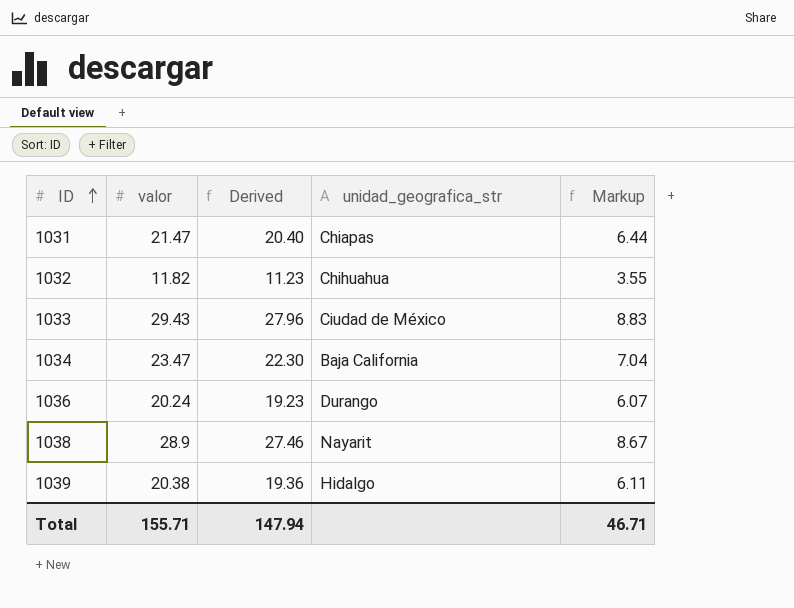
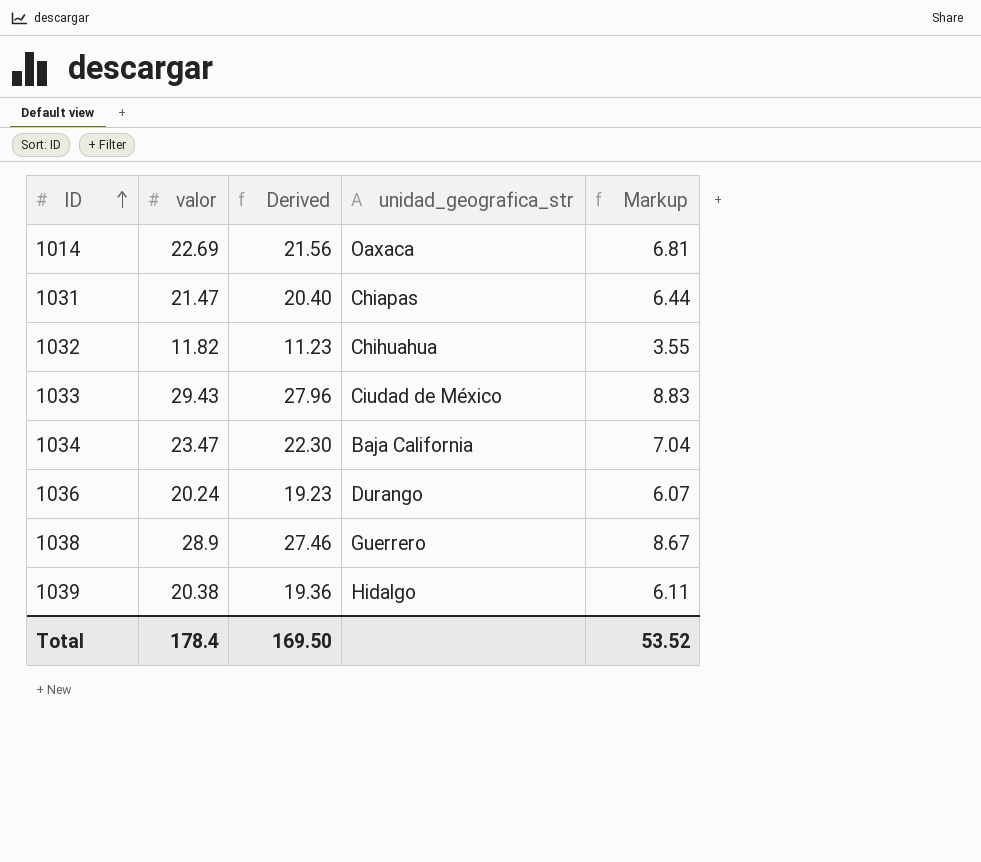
row 1014: none -> 22.69 | 21.56 | Oaxaca | 6.81
1038 | unidad_geografica_str: Nayarit -> Guerrero
Total | valor: 155.71 -> 178.4
Total | Derived: 147.94 -> 169.50
Total | Markup: 46.71 -> 53.52

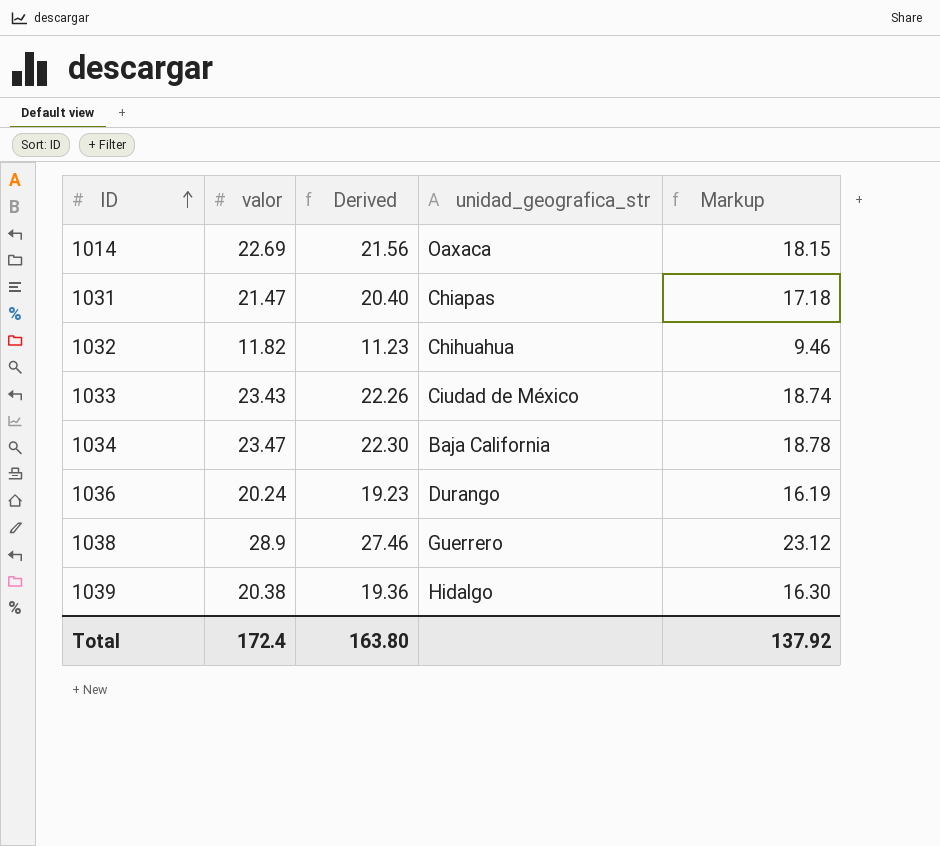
column Markup | formula: [valor] * 0.3 -> [valor] * 0.8
1033 | valor: 29.43 -> 23.43
1033 | Derived: 27.96 -> 22.26
Total | valor: 178.4 -> 172.4
Total | Derived: 169.50 -> 163.80
Total | Markup: 53.52 -> 137.92

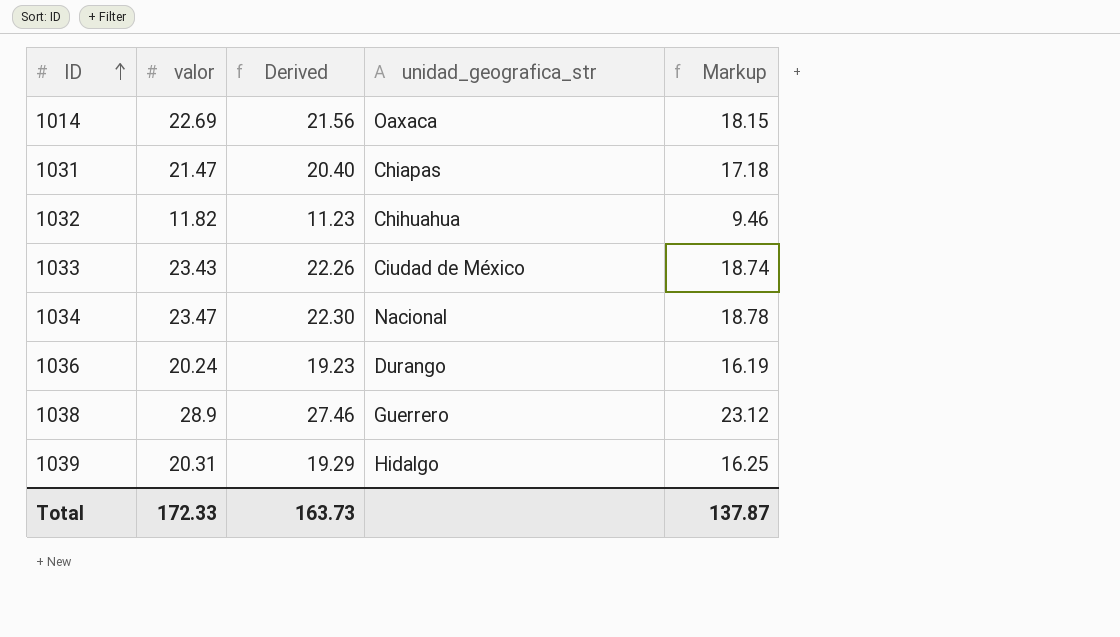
1034 | unidad_geografica_str: Baja California -> Nacional
1039 | valor: 20.38 -> 20.31
1039 | Derived: 19.36 -> 19.29
1039 | Markup: 16.30 -> 16.25
Total | valor: 172.4 -> 172.33
Total | Derived: 163.80 -> 163.73
Total | Markup: 137.92 -> 137.87

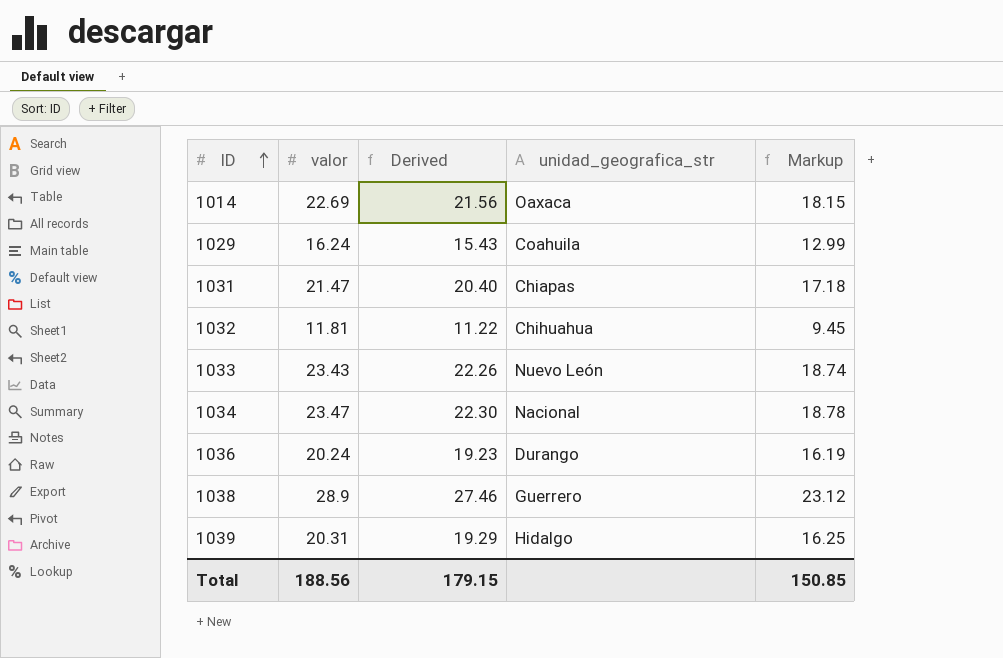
row 1029: none -> 16.24 | 15.43 | Coahuila | 12.99
1032 | valor: 11.82 -> 11.81
1032 | Derived: 11.23 -> 11.22
1032 | Markup: 9.46 -> 9.45
1033 | unidad_geografica_str: Ciudad de México -> Nuevo León
Total | valor: 172.33 -> 188.56
Total | Derived: 163.73 -> 179.15
Total | Markup: 137.87 -> 150.85

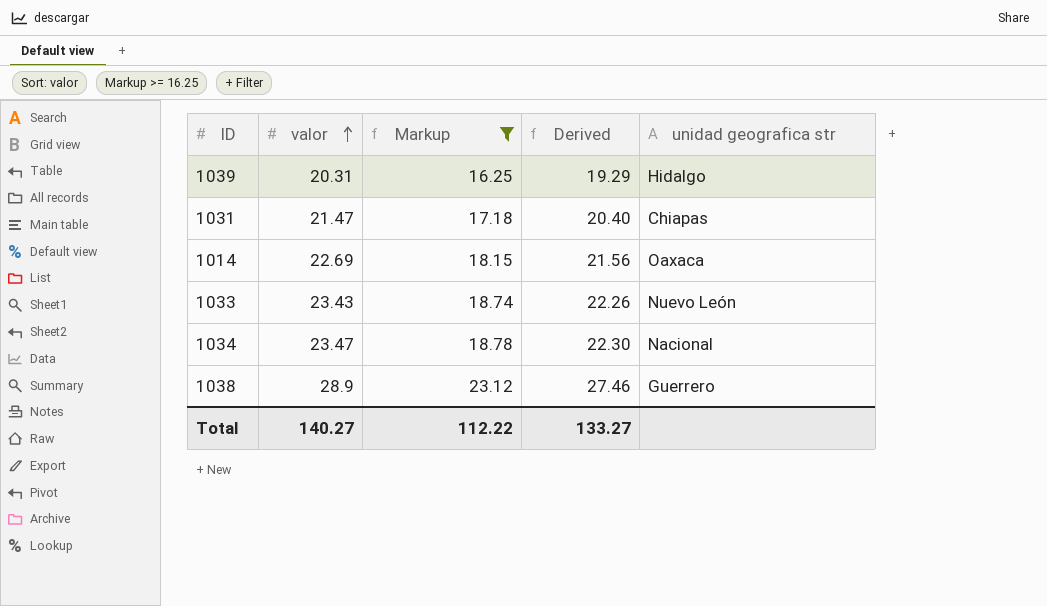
filter: none -> Markup >= 16.25
row order: ID ascending -> valor ascending
column Markup | position: 5 -> 3
column name: unidad_geografica_str -> unidad geografica str
Total | valor: 188.56 -> 140.27
Total | Markup: 150.85 -> 112.22
Total | Derived: 179.15 -> 133.27

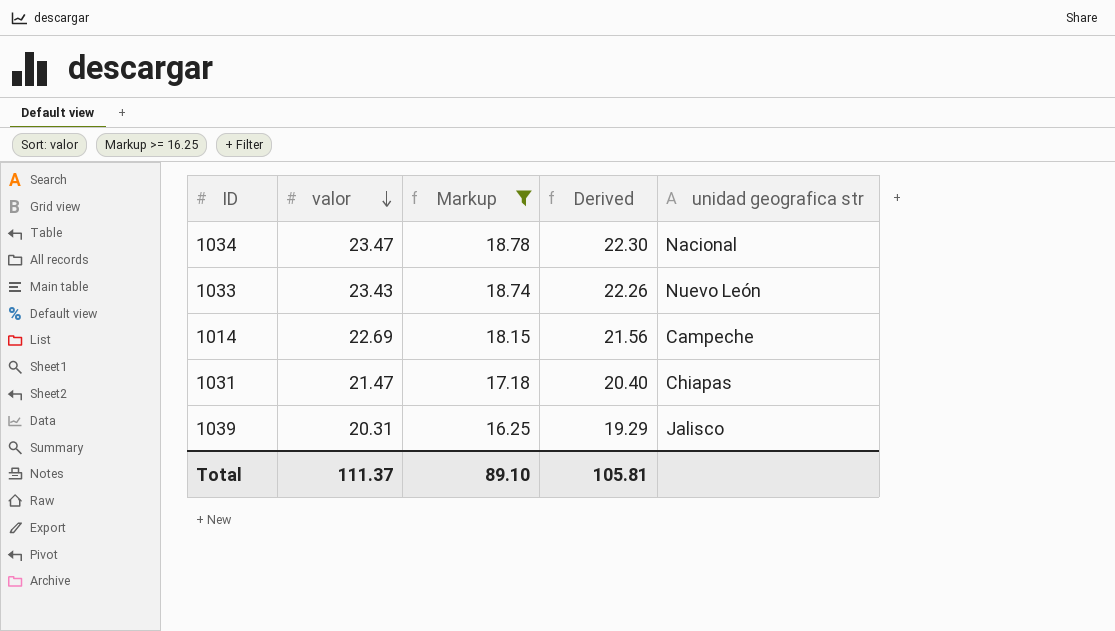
row order: valor ascending -> valor descending
row 1038: 28.9 | 23.12 | 27.46 | Guerrero -> none
1014 | unidad geografica str: Oaxaca -> Campeche
1039 | unidad geografica str: Hidalgo -> Jalisco
Total | valor: 140.27 -> 111.37
Total | Markup: 112.22 -> 89.10
Total | Derived: 133.27 -> 105.81

